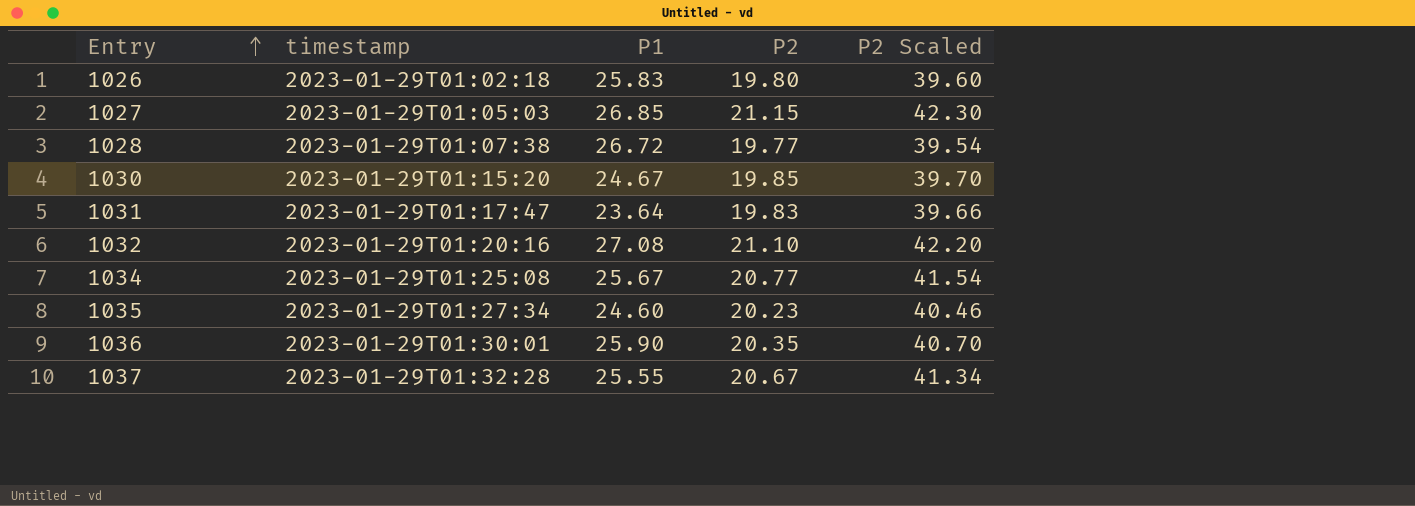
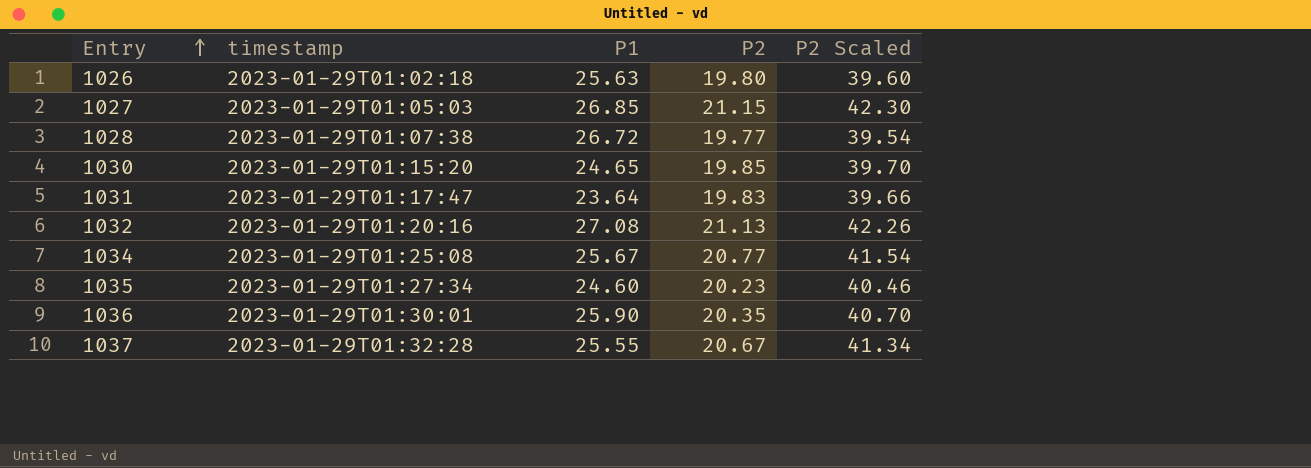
1026 | P1: 25.83 -> 25.63
1030 | P1: 24.67 -> 24.65
1032 | P2: 21.10 -> 21.13
1032 | P2 Scaled: 42.20 -> 42.26

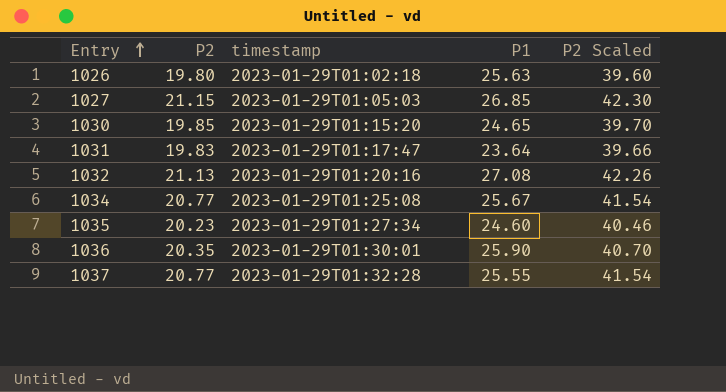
column P2 | position: 4 -> 2
row 1028: 2023-01-29T01:07:38 | 26.72 | 19.77 | 39.54 -> none
1037 | P2: 20.67 -> 20.77
1037 | P2 Scaled: 41.34 -> 41.54

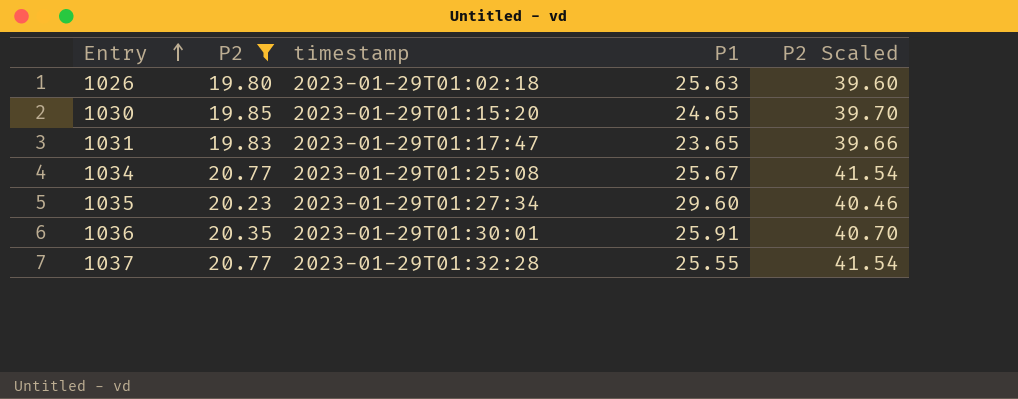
filter: none -> P2 <= 20.77
1031 | P1: 23.64 -> 23.65
1035 | P1: 24.60 -> 29.60
1036 | P1: 25.90 -> 25.91

